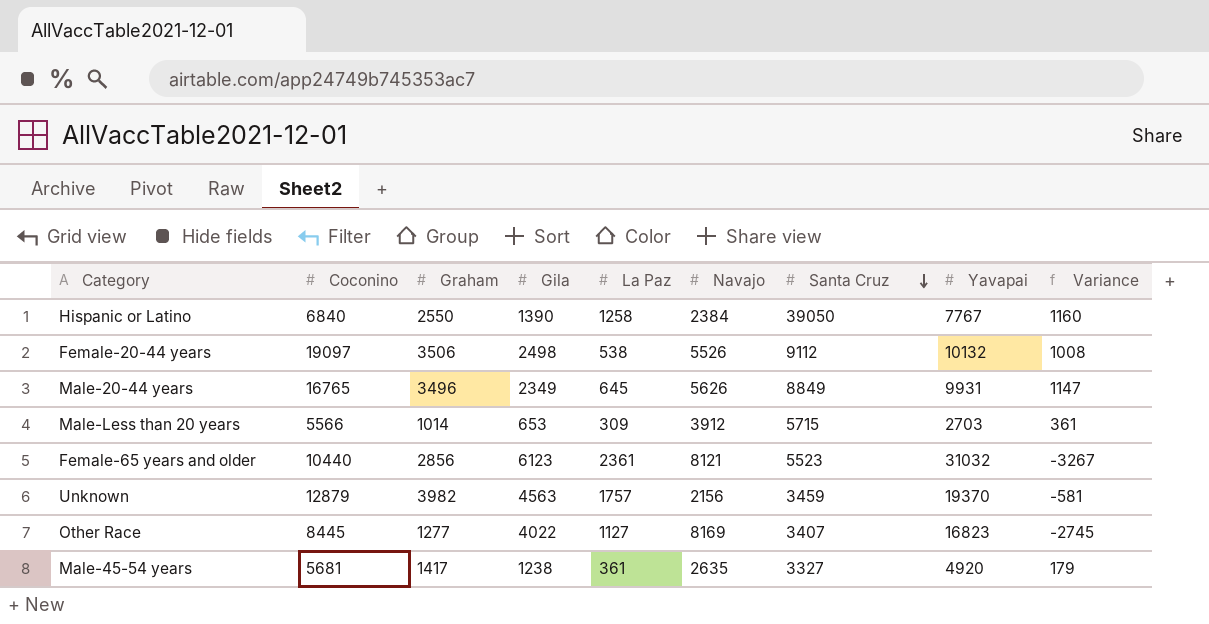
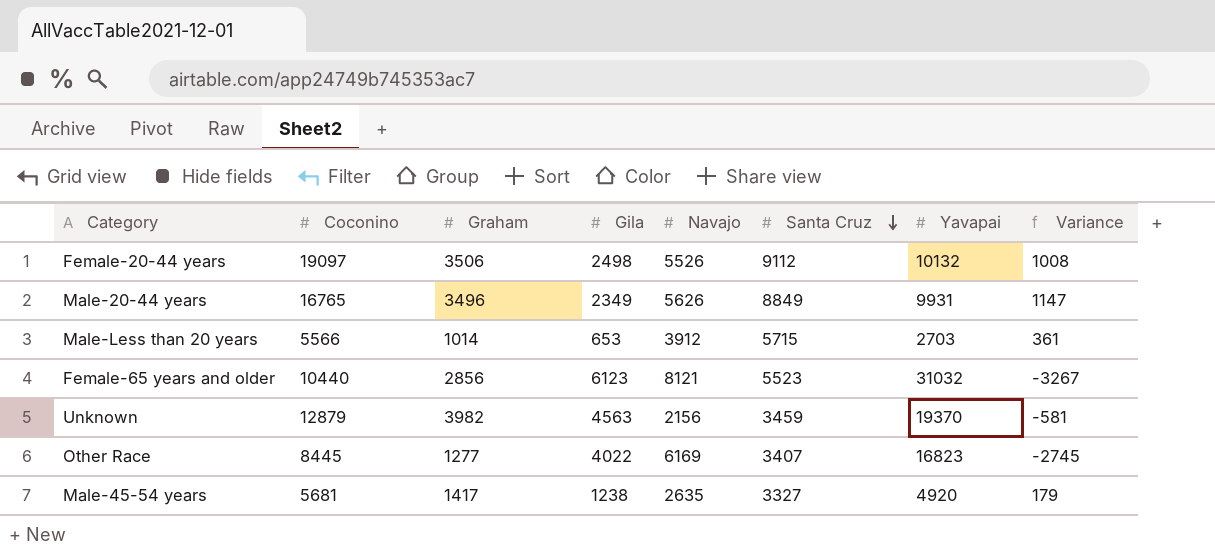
column La Paz | position: 5 -> none
row Hispanic or Latino: 6840 | 2550 | 1390 | 1258 | 2384 | 39050 | 7767 | 1160 -> none
Other Race | Navajo: 8169 -> 6169

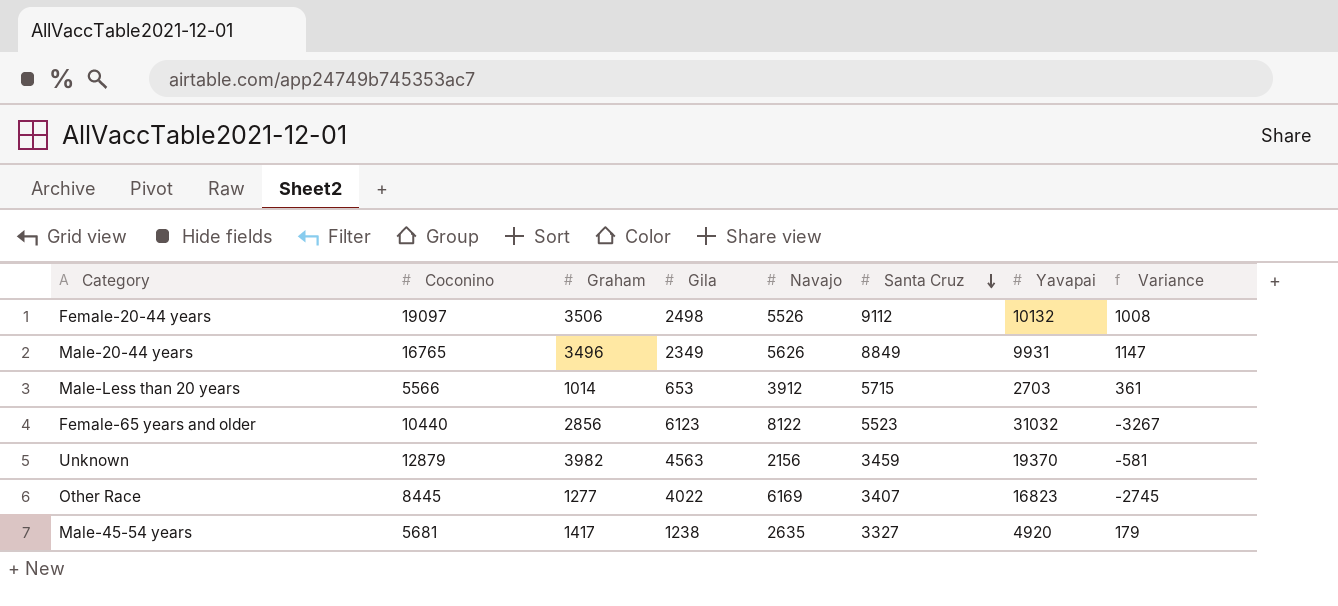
Female-65 years and older | Navajo: 8121 -> 8122

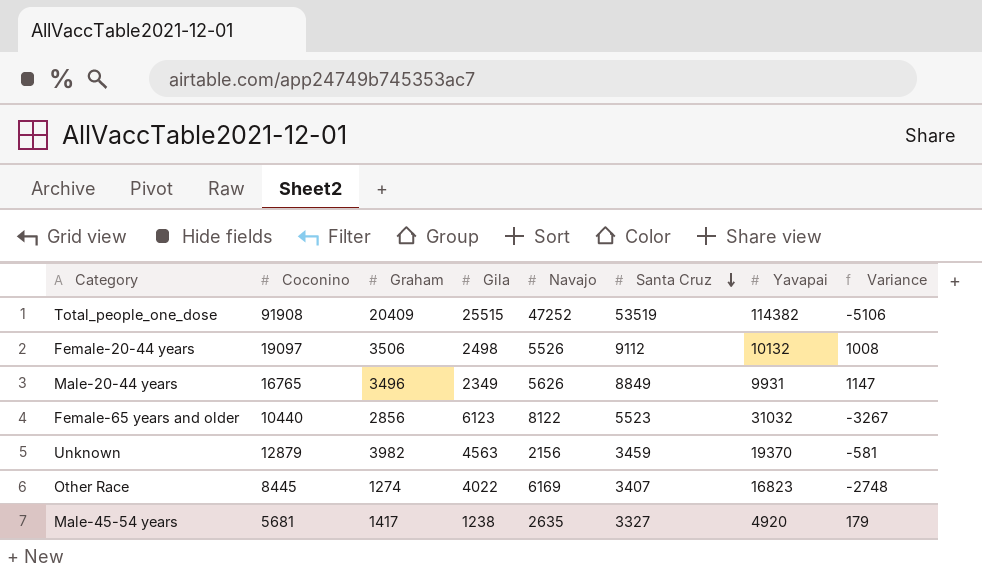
row Male-Less than 20 years: 5566 | 1014 | 653 | 3912 | 5715 | 2703 | 361 -> none
row Total_people_one_dose: none -> 91908 | 20409 | 25515 | 47252 | 53519 | 114382 | -5106
Other Race | Graham: 1277 -> 1274
Other Race | Variance: -2745 -> -2748

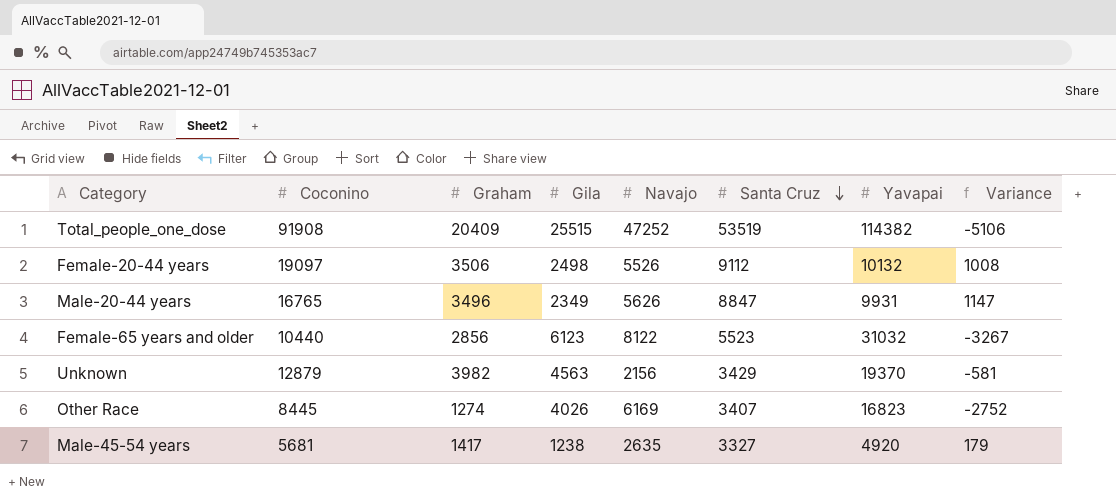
Male-20-44 years | Santa Cruz: 8849 -> 8847
Unknown | Santa Cruz: 3459 -> 3429
Other Race | Gila: 4022 -> 4026
Other Race | Variance: -2748 -> -2752

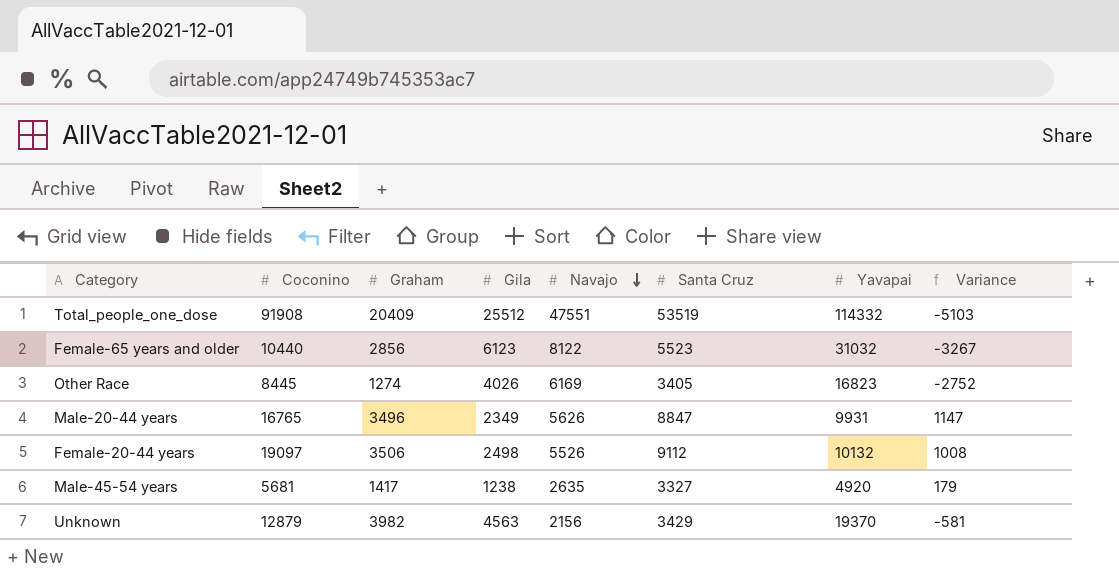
row order: Santa Cruz descending -> Navajo descending
Total_people_one_dose | Gila: 25515 -> 25512
Total_people_one_dose | Navajo: 47252 -> 47551
Total_people_one_dose | Yavapai: 114382 -> 114332
Total_people_one_dose | Variance: -5106 -> -5103
Other Race | Santa Cruz: 3407 -> 3405

